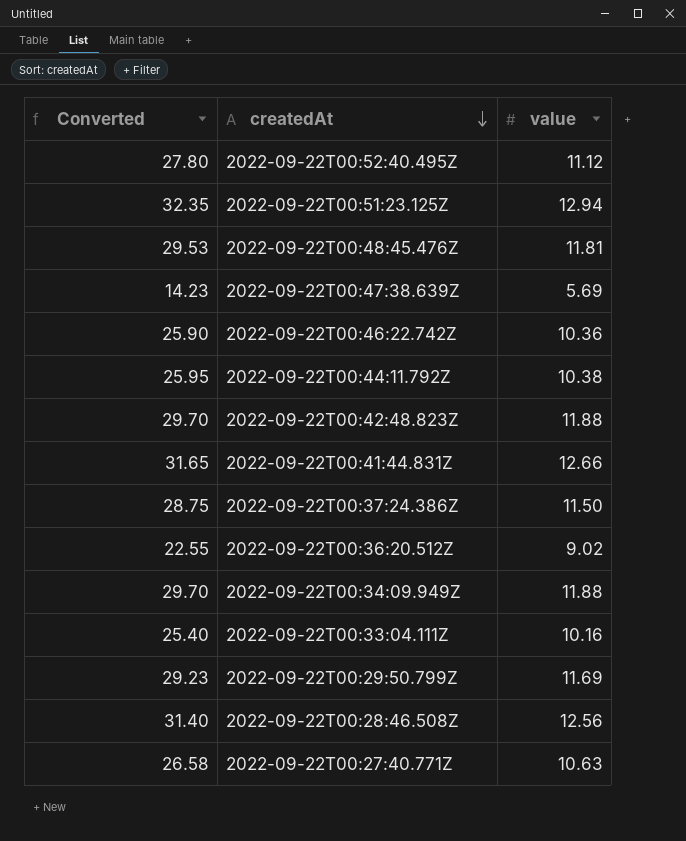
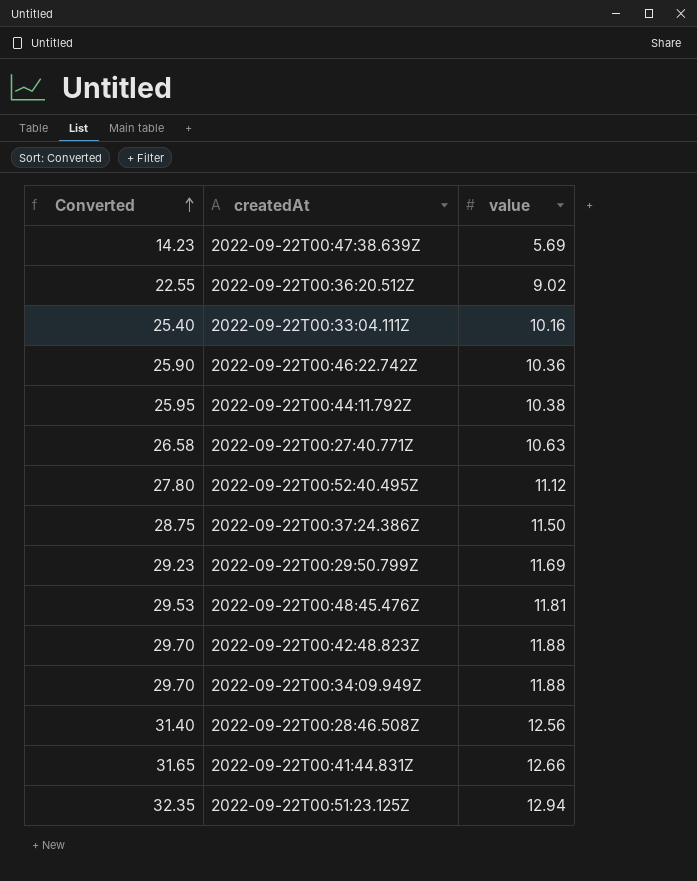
row order: createdAt descending -> Converted ascending

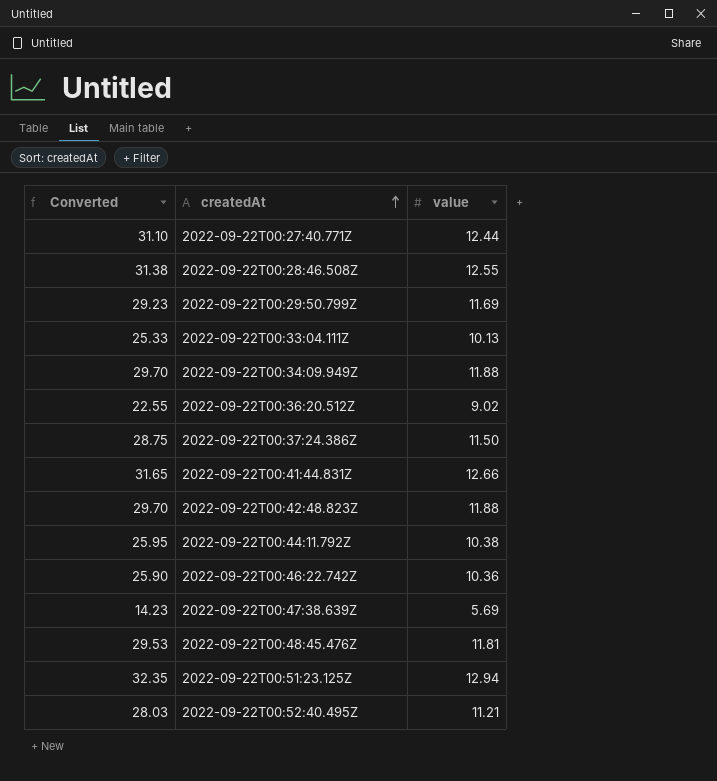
row order: Converted ascending -> createdAt ascending
2022-09-22T00:27:40.771Z | Converted: 26.58 -> 31.10
2022-09-22T00:27:40.771Z | value: 10.63 -> 12.44
2022-09-22T00:28:46.508Z | Converted: 31.40 -> 31.38
2022-09-22T00:28:46.508Z | value: 12.56 -> 12.55
2022-09-22T00:33:04.111Z | Converted: 25.40 -> 25.33
2022-09-22T00:33:04.111Z | value: 10.16 -> 10.13
2022-09-22T00:52:40.495Z | Converted: 27.80 -> 28.03
2022-09-22T00:52:40.495Z | value: 11.12 -> 11.21

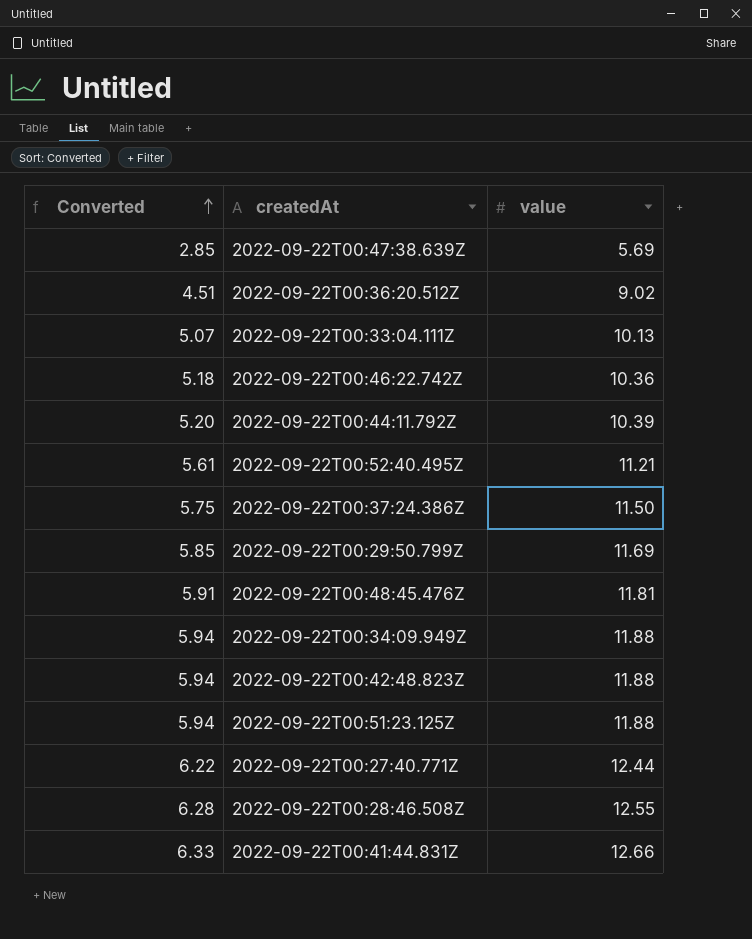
row order: createdAt ascending -> Converted ascending
column Converted | formula: [value] * 2.5 -> [value] * 0.5
2022-09-22T00:44:11.792Z | value: 10.38 -> 10.39
2022-09-22T00:51:23.125Z | value: 12.94 -> 11.88

